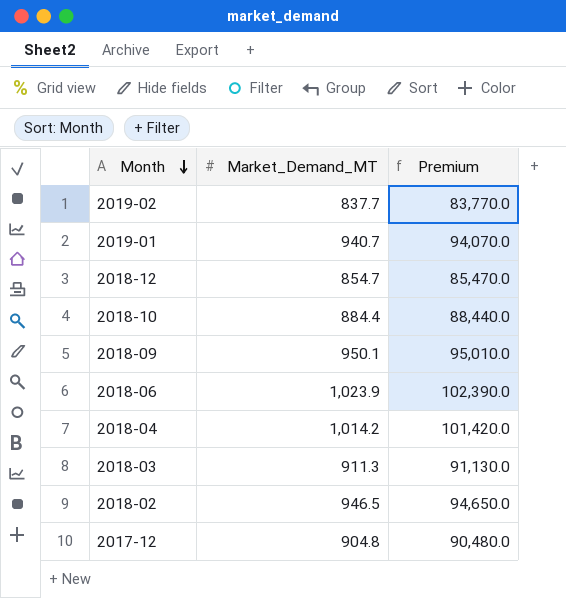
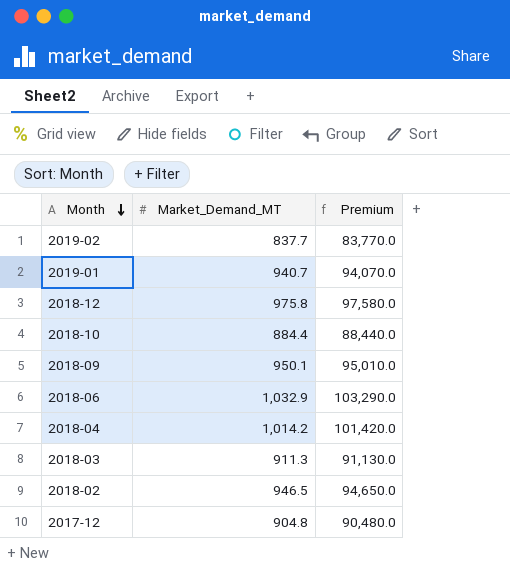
2018-12 | Market_Demand_MT: 854.7 -> 975.8
2018-12 | Premium: 85,470.0 -> 97,580.0
2018-06 | Market_Demand_MT: 1,023.9 -> 1,032.9
2018-06 | Premium: 102,390.0 -> 103,290.0

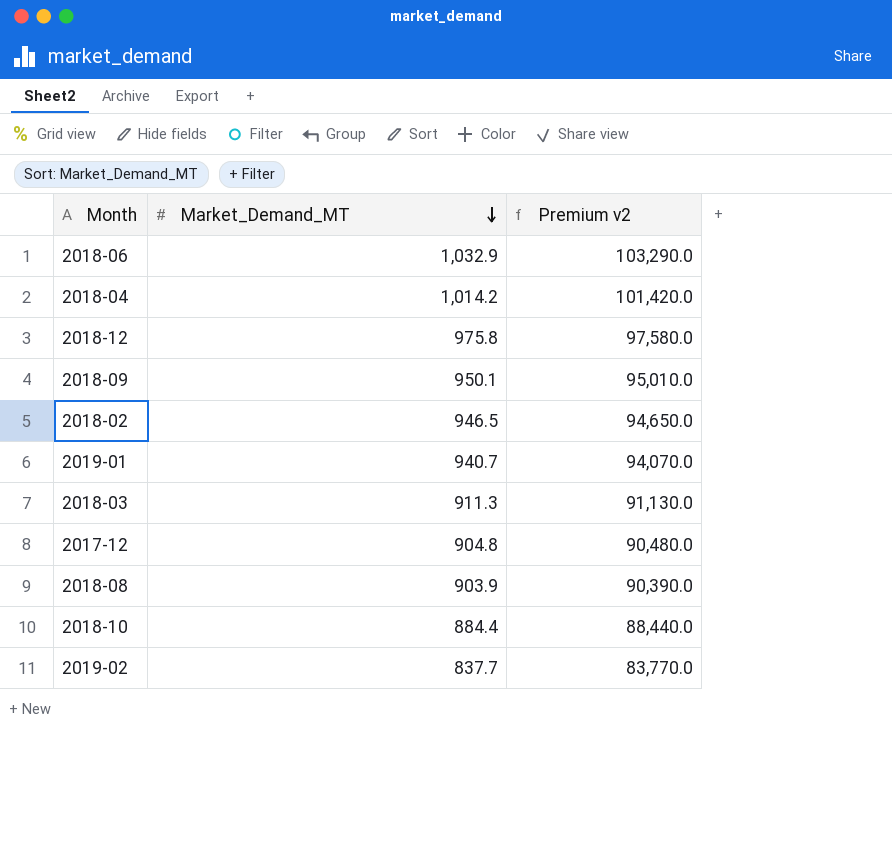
row order: Month descending -> Market_Demand_MT descending
column name: Premium -> Premium v2
row 2018-08: none -> 903.9 | 90,390.0

